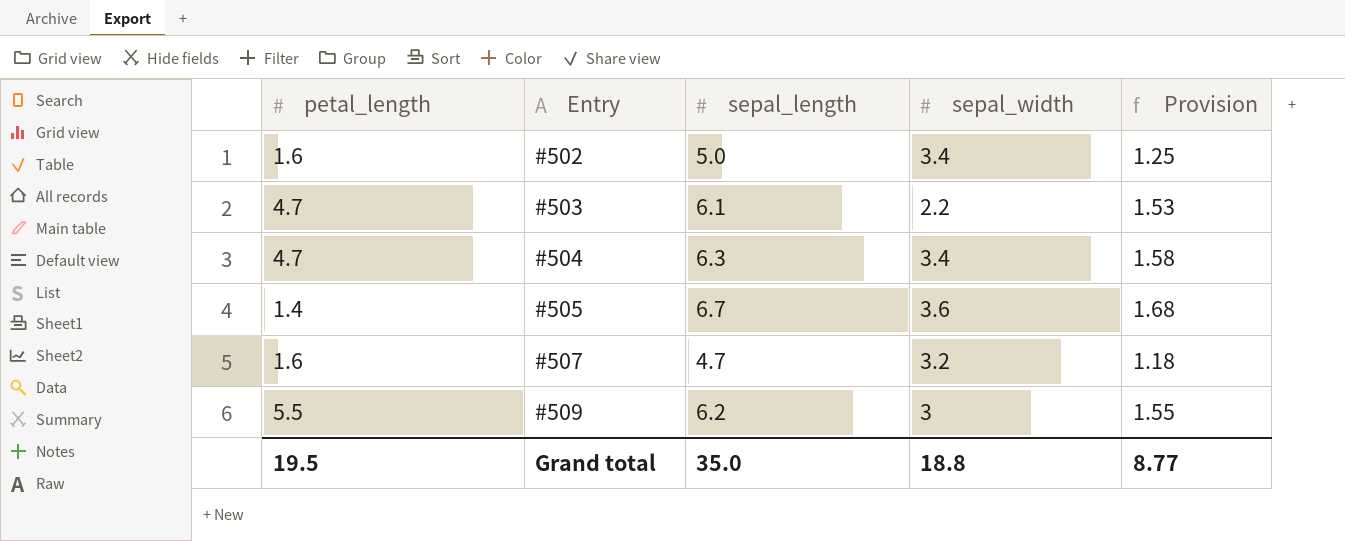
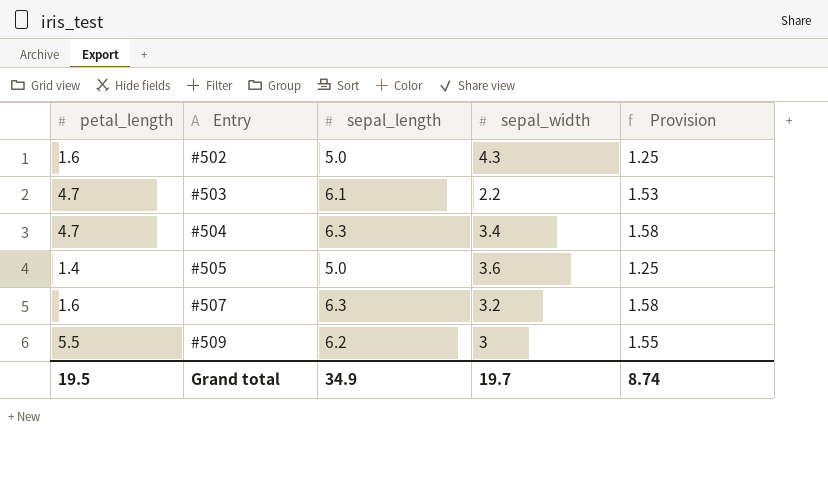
#502 | sepal_width: 3.4 -> 4.3
#505 | sepal_length: 6.7 -> 5.0
#505 | Provision: 1.68 -> 1.25
#507 | sepal_length: 4.7 -> 6.3
#507 | Provision: 1.18 -> 1.58
Grand total | sepal_length: 35.0 -> 34.9
Grand total | sepal_width: 18.8 -> 19.7
Grand total | Provision: 8.77 -> 8.74

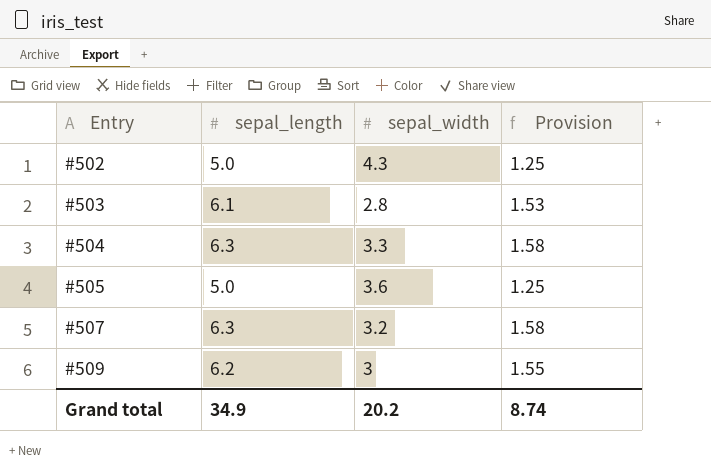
column petal_length | position: 1 -> none
#503 | sepal_width: 2.2 -> 2.8
#504 | sepal_width: 3.4 -> 3.3
Grand total | sepal_width: 19.7 -> 20.2

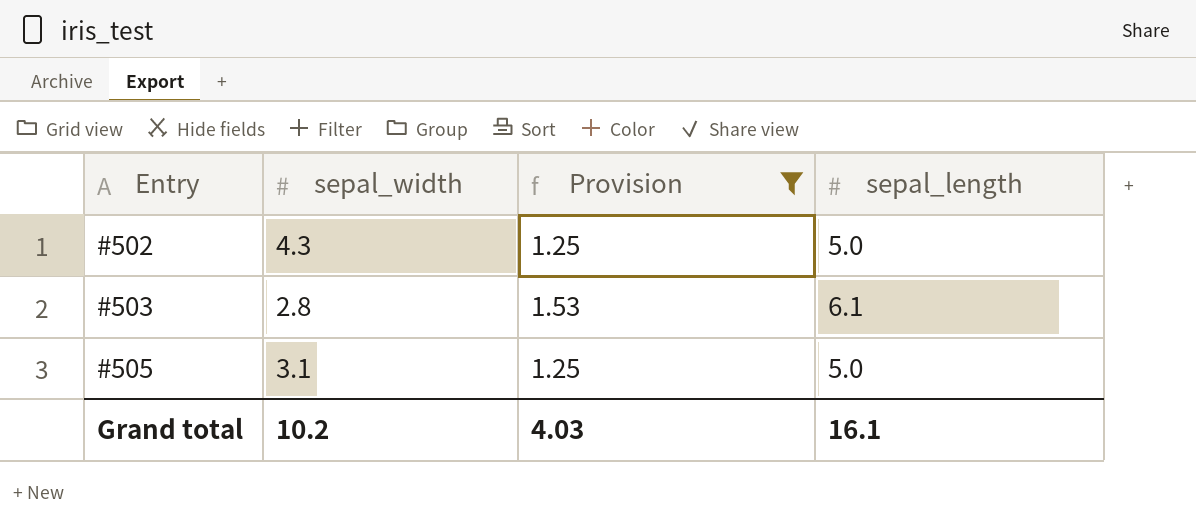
filter: none -> Provision <= 1.53
column sepal_length | position: 2 -> 4
#505 | sepal_width: 3.6 -> 3.1
Grand total | sepal_width: 20.2 -> 10.2
Grand total | Provision: 8.74 -> 4.03
Grand total | sepal_length: 34.9 -> 16.1

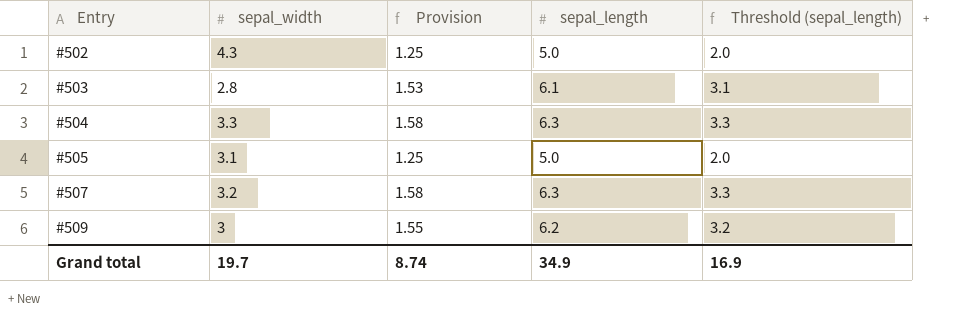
filter: Provision <= 1.53 -> none
column Threshold (sepal_length) | formula: none -> [sepal_length] - 3
Grand total | sepal_width: 10.2 -> 19.7
Grand total | Provision: 4.03 -> 8.74
Grand total | sepal_length: 16.1 -> 34.9

